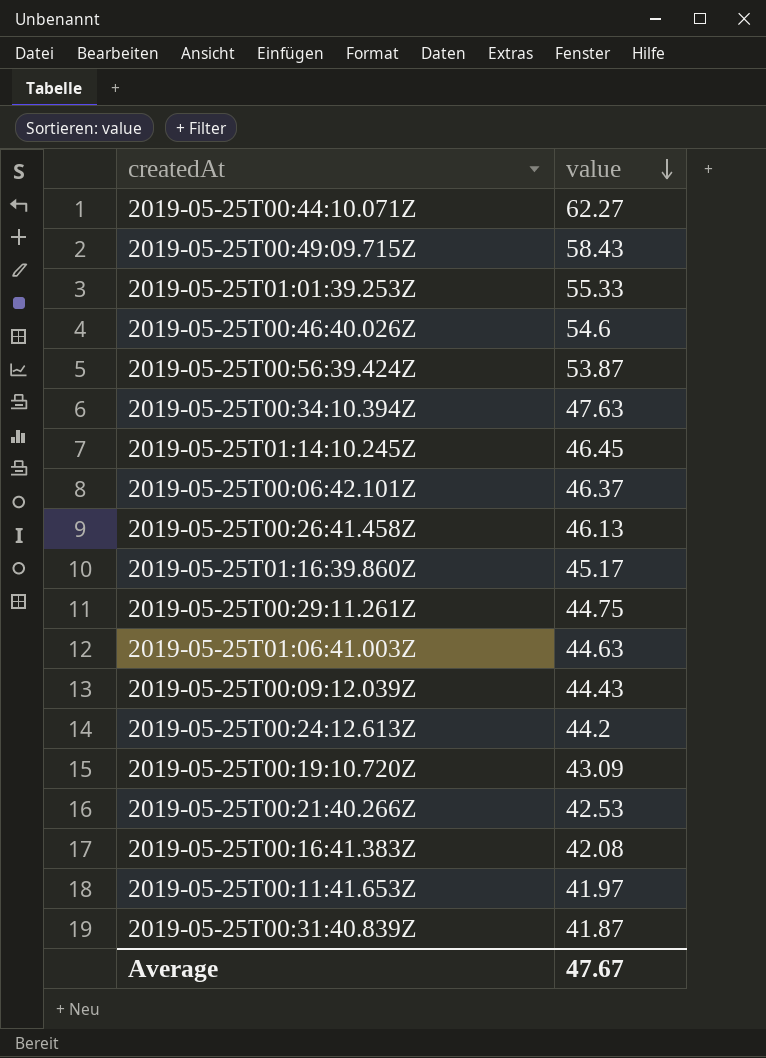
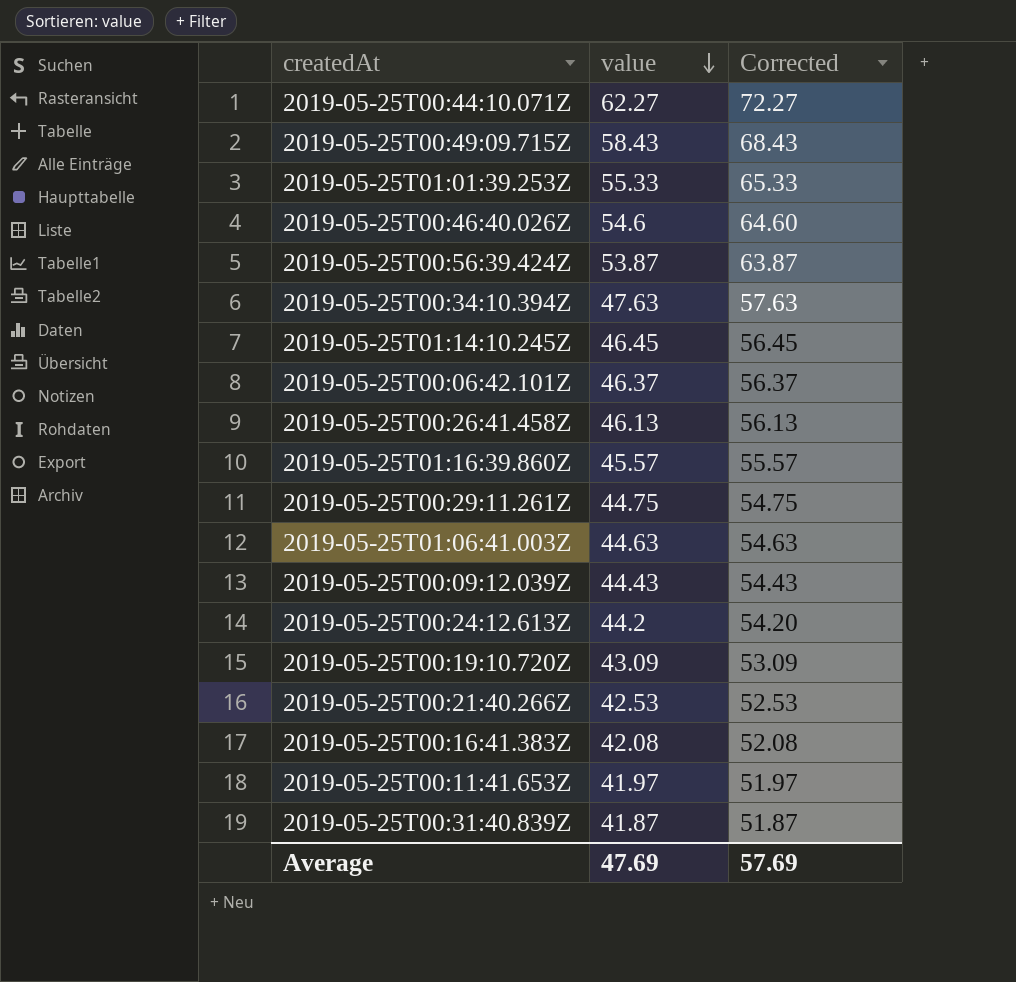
column Corrected | formula: none -> [value] + 10
2019-05-25T01:16:39.860Z | value: 45.17 -> 45.57
Average | value: 47.67 -> 47.69

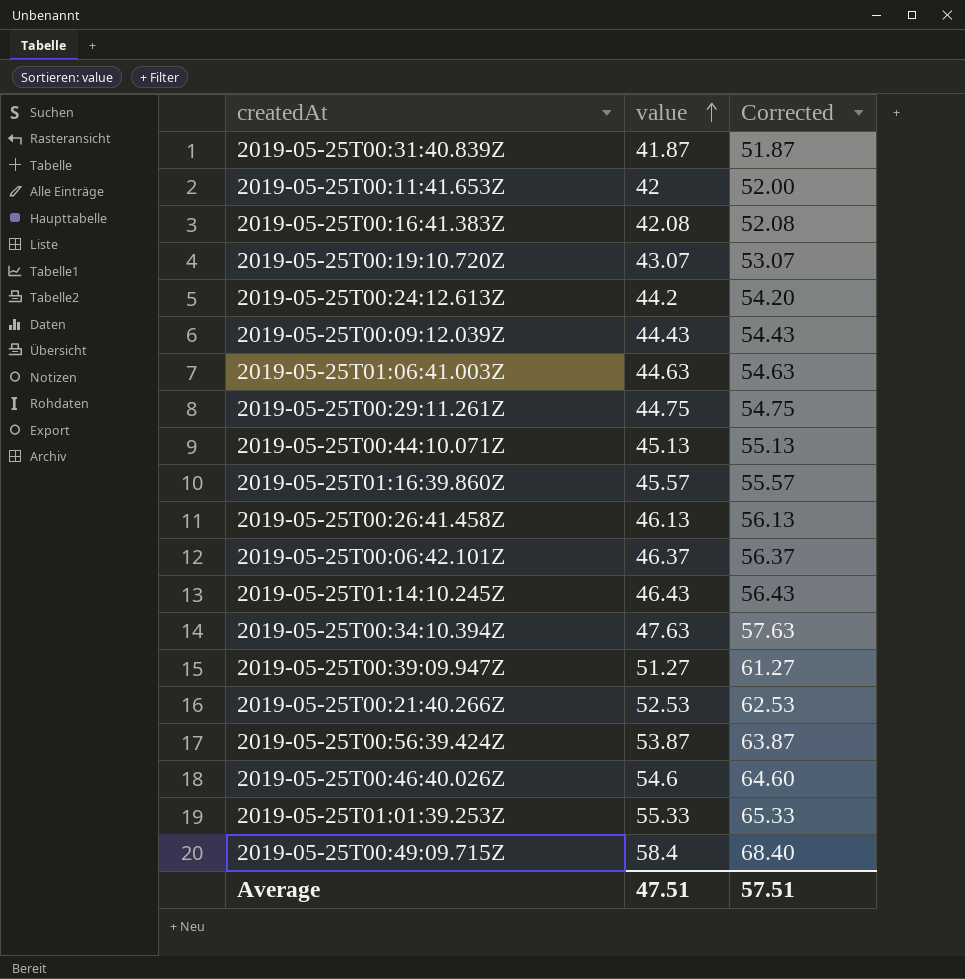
row order: value descending -> value ascending
2019-05-25T00:11:41.653Z | value: 41.97 -> 42
2019-05-25T00:11:41.653Z | Corrected: 51.97 -> 52.00
2019-05-25T00:19:10.720Z | value: 43.09 -> 43.07
2019-05-25T00:19:10.720Z | Corrected: 53.09 -> 53.07
2019-05-25T00:44:10.071Z | value: 62.27 -> 45.13
2019-05-25T00:44:10.071Z | Corrected: 72.27 -> 55.13
2019-05-25T01:14:10.245Z | value: 46.45 -> 46.43
2019-05-25T01:14:10.245Z | Corrected: 56.45 -> 56.43
row 2019-05-25T00:39:09.947Z: none -> 51.27 | 61.27
2019-05-25T00:21:40.266Z | value: 42.53 -> 52.53
2019-05-25T00:21:40.266Z | Corrected: 52.53 -> 62.53
2019-05-25T00:49:09.715Z | value: 58.43 -> 58.4
2019-05-25T00:49:09.715Z | Corrected: 68.43 -> 68.40
Average | value: 47.69 -> 47.51
Average | Corrected: 57.69 -> 57.51

